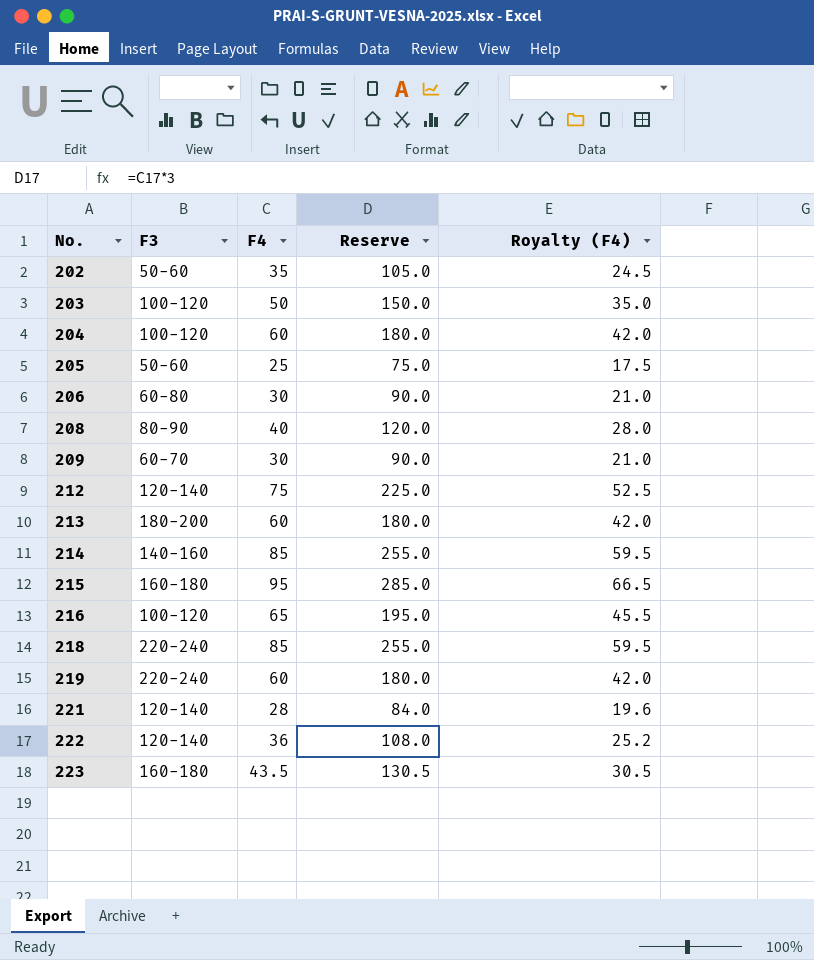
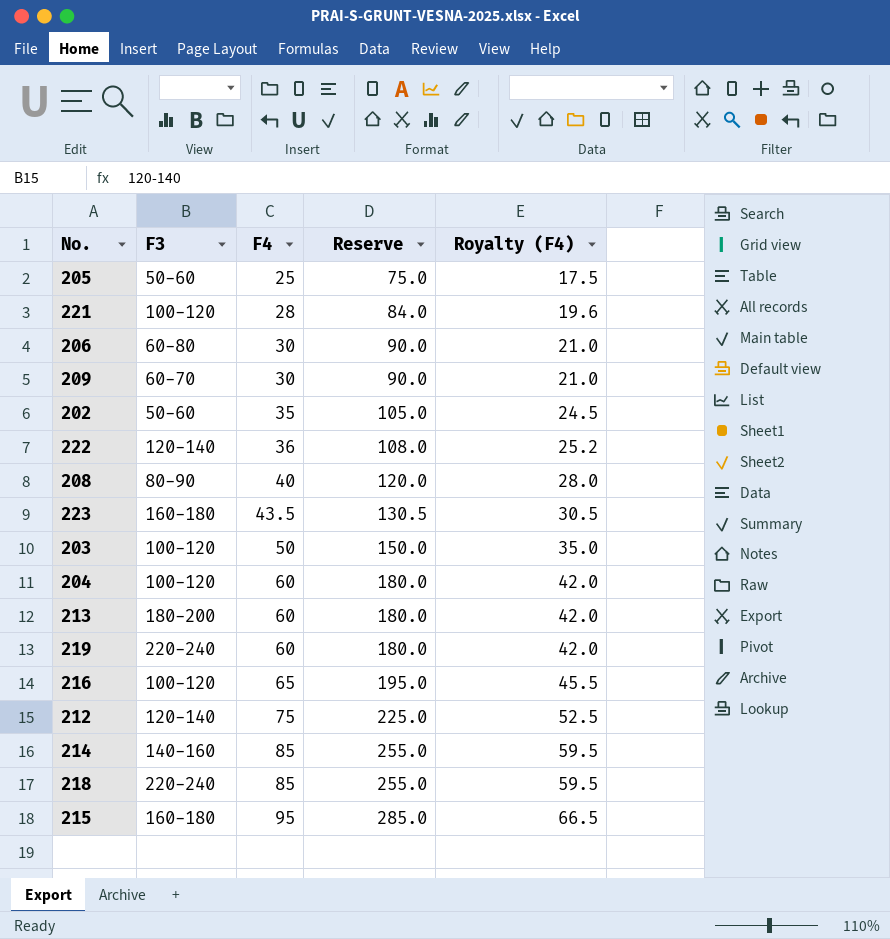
row order: No. ascending -> F4 ascending
221 | F3: 120-140 -> 100-120

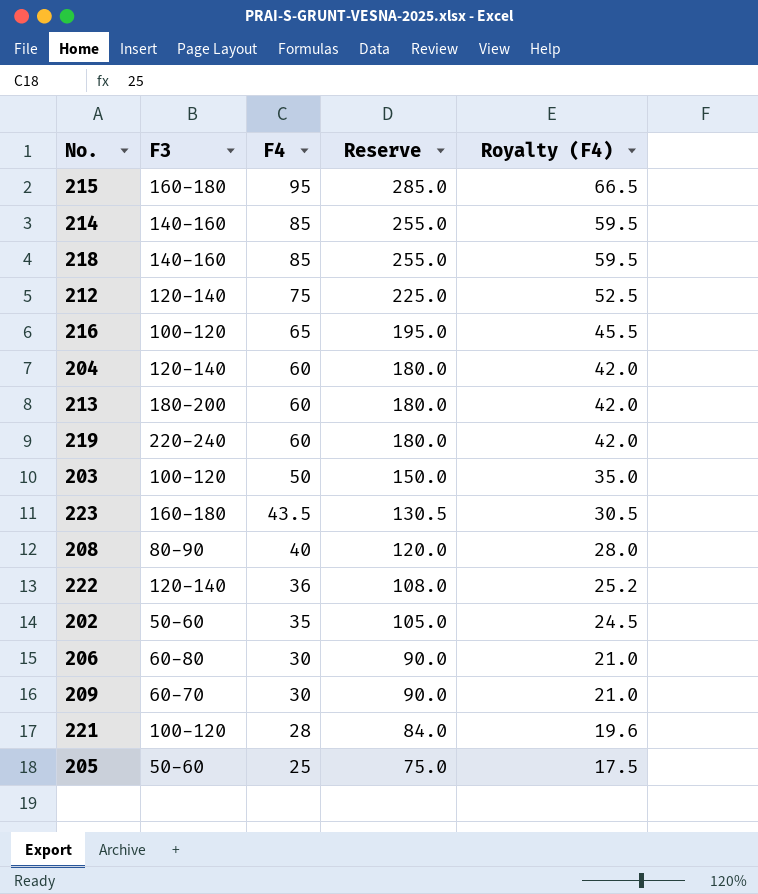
row order: F4 ascending -> F4 descending
218 | F3: 220-240 -> 140-160
204 | F3: 100-120 -> 120-140

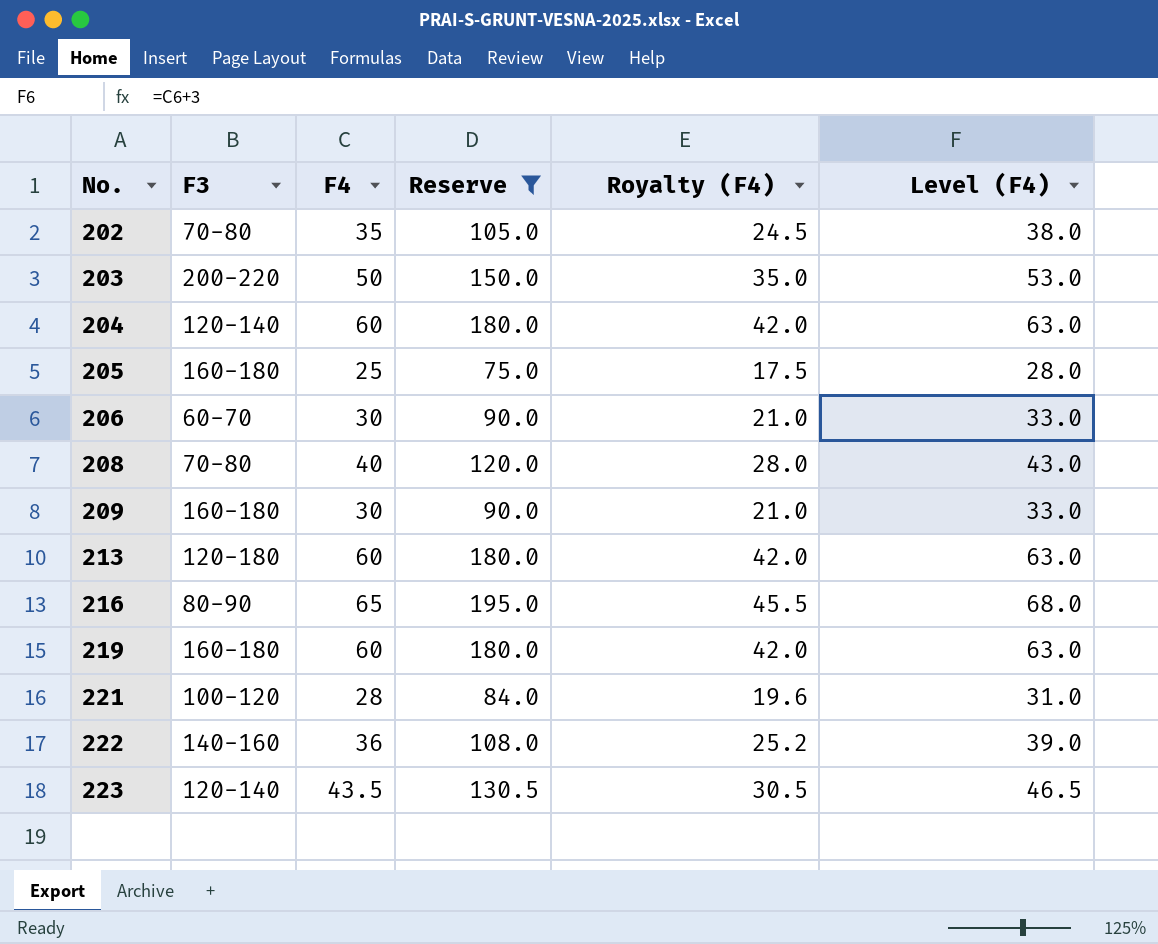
filter: none -> Reserve <= 195.0
row order: F4 descending -> No. ascending
column Level (F4) | formula: none -> [F4] + 3
202 | F3: 50-60 -> 70-80
203 | F3: 100-120 -> 200-220
205 | F3: 50-60 -> 160-180
206 | F3: 60-80 -> 60-70
208 | F3: 80-90 -> 70-80
209 | F3: 60-70 -> 160-180
213 | F3: 180-200 -> 120-180
216 | F3: 100-120 -> 80-90
219 | F3: 220-240 -> 160-180
222 | F3: 120-140 -> 140-160
223 | F3: 160-180 -> 120-140

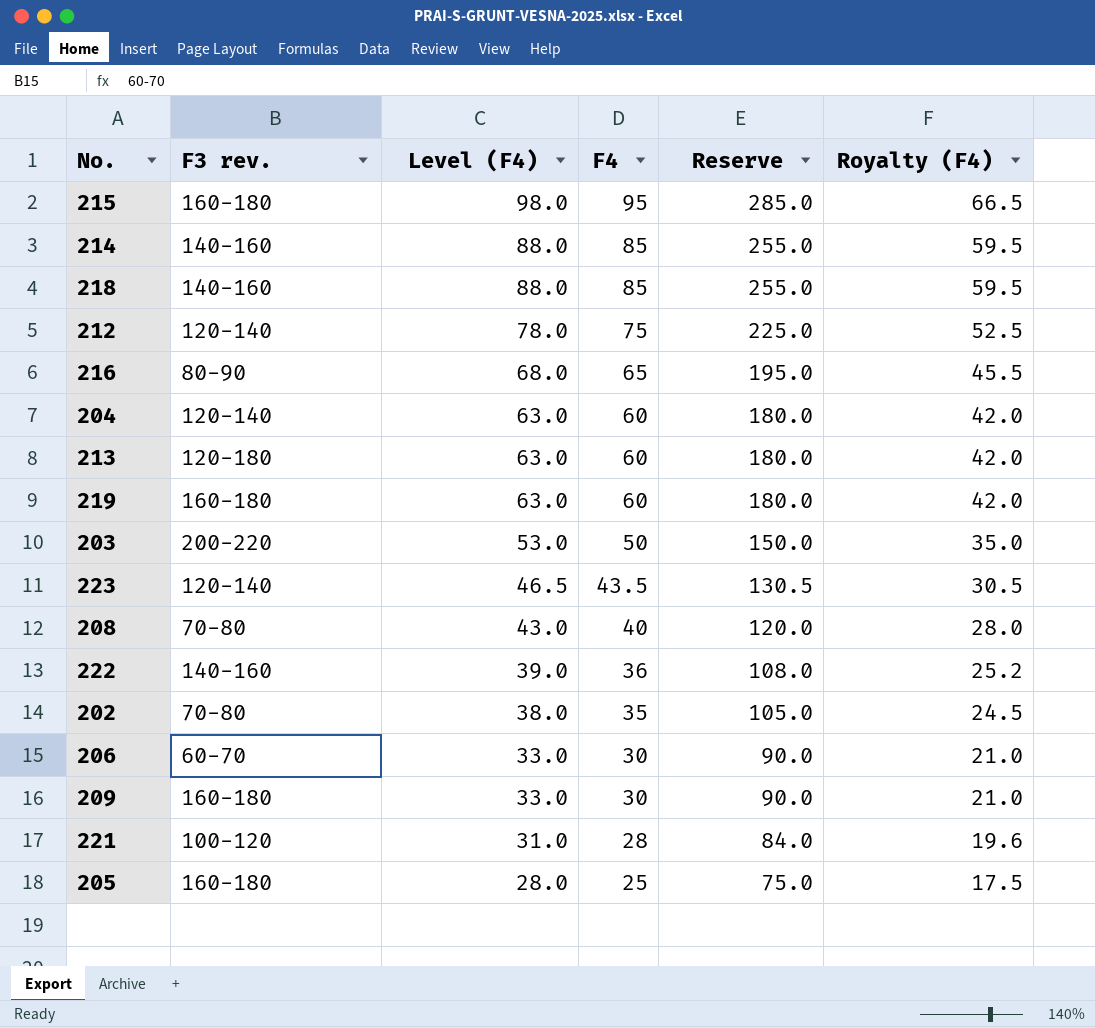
filter: Reserve <= 195.0 -> none
row order: No. ascending -> Level (F4) descending
column name: F3 -> F3 rev.
column Level (F4) | position: 6 -> 3

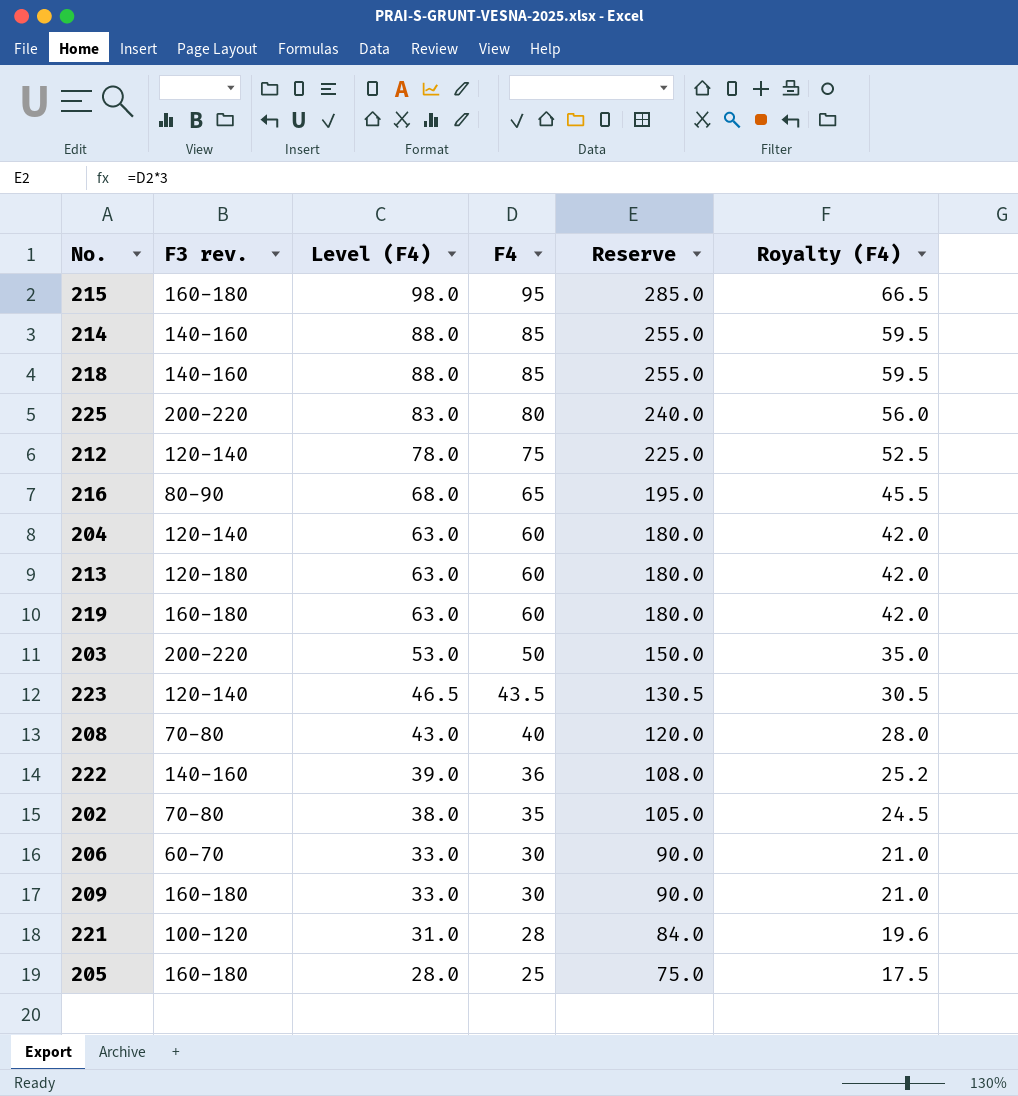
row 225: none -> 200-220 | 83.0 | 80 | 240.0 | 56.0

